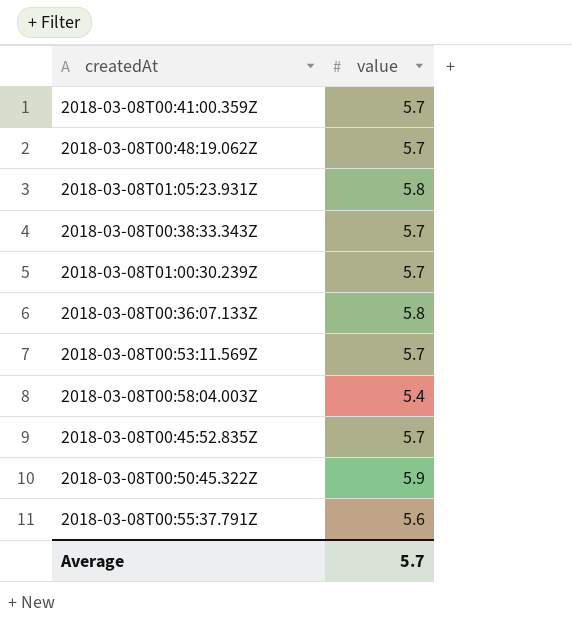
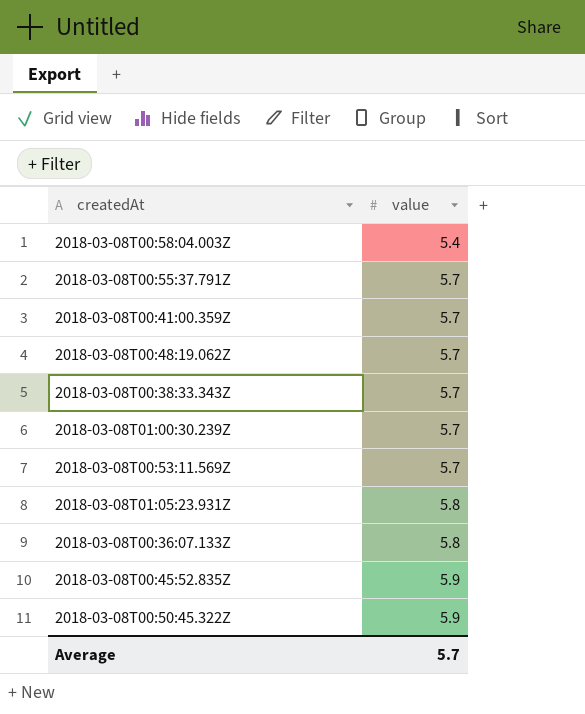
row order: none -> value ascending
2018-03-08T00:55:37.791Z | value: 5.6 -> 5.7
2018-03-08T00:45:52.835Z | value: 5.7 -> 5.9

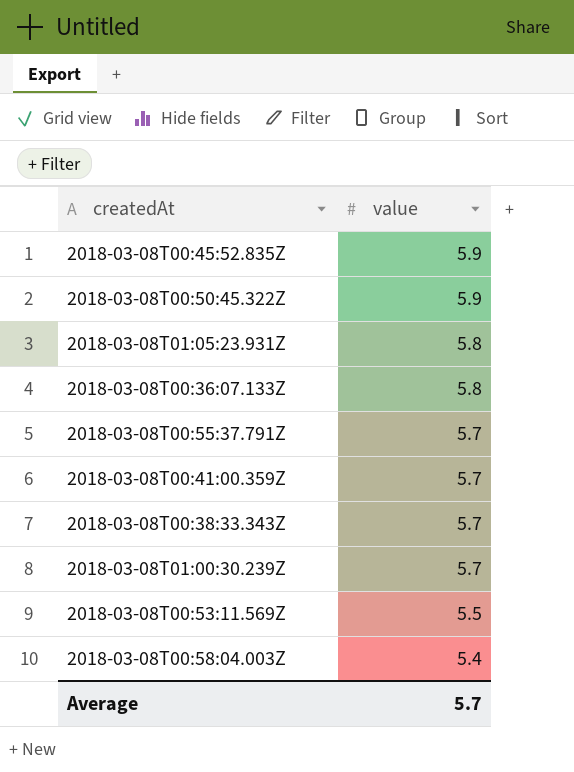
row order: value ascending -> value descending
row 2018-03-08T00:48:19.062Z: 5.7 -> none
2018-03-08T00:53:11.569Z | value: 5.7 -> 5.5

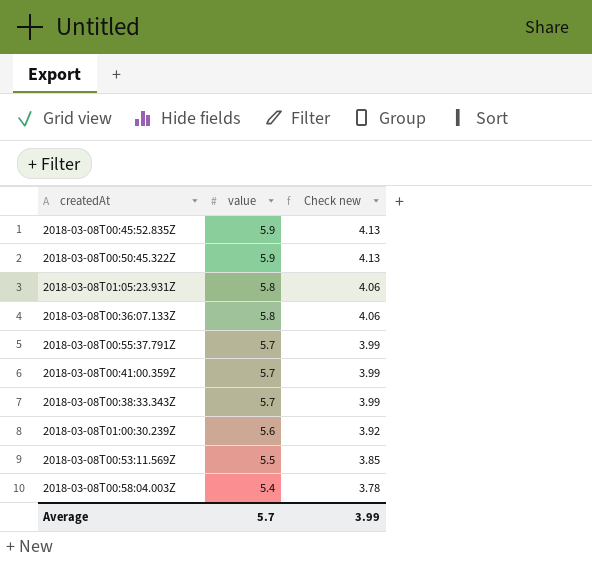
column Check new | formula: none -> [value] * 0.7
2018-03-08T01:00:30.239Z | value: 5.7 -> 5.6

